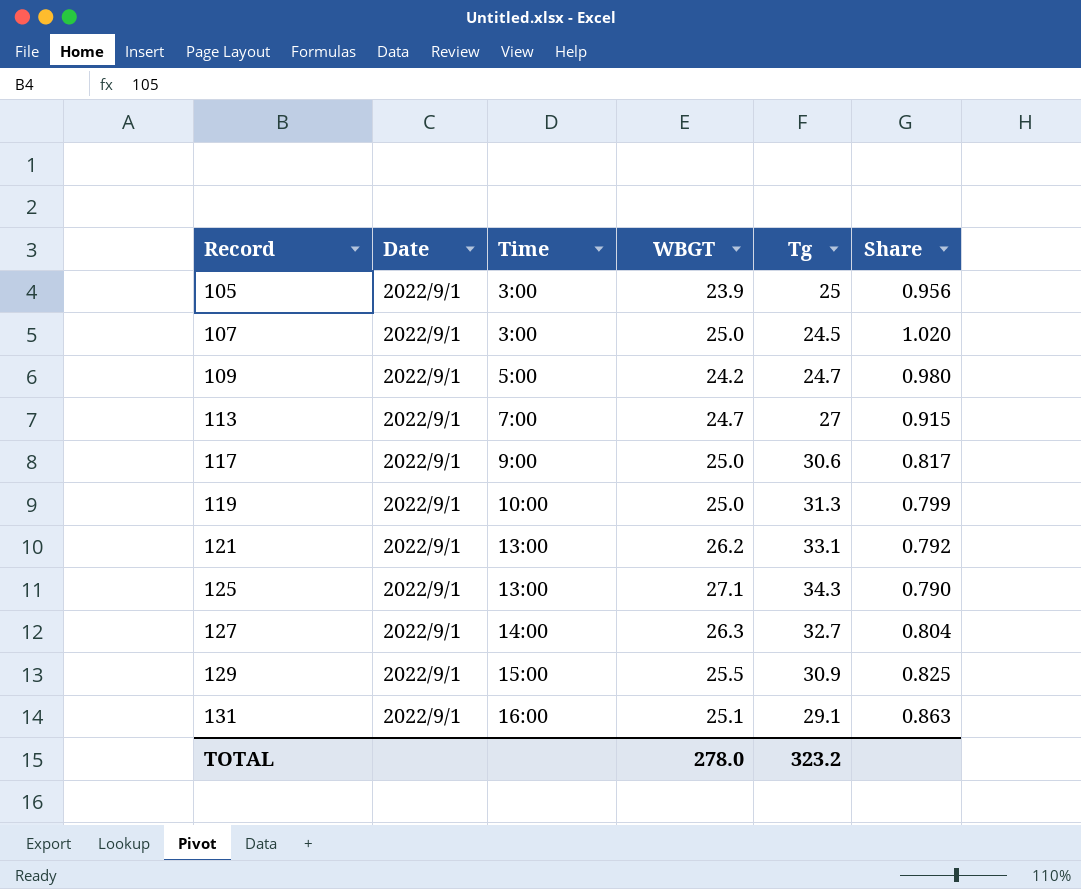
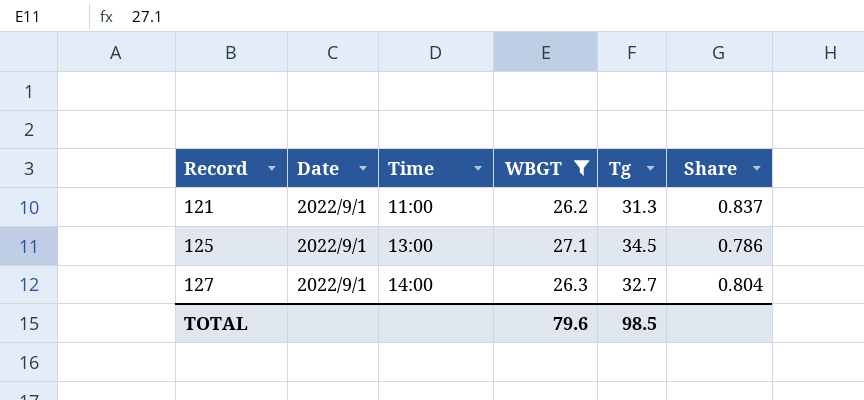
filter: none -> WBGT >= 26.2
121 | Time: 13:00 -> 11:00
121 | Tg: 33.1 -> 31.3
121 | Share: 0.792 -> 0.837
125 | Tg: 34.3 -> 34.5
125 | Share: 0.790 -> 0.786
TOTAL | WBGT: 278.0 -> 79.6
TOTAL | Tg: 323.2 -> 98.5

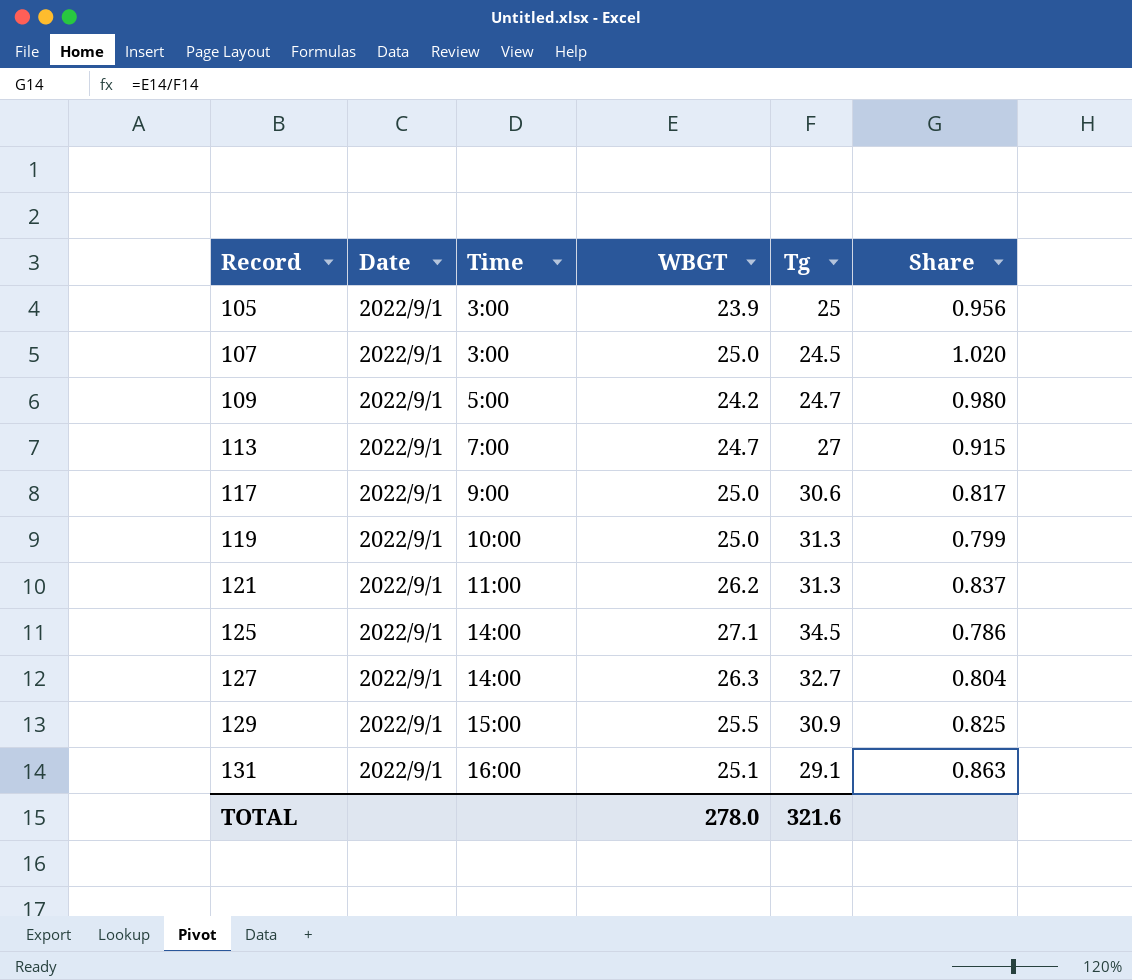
filter: WBGT >= 26.2 -> none
125 | Time: 13:00 -> 14:00
TOTAL | WBGT: 79.6 -> 278.0
TOTAL | Tg: 98.5 -> 321.6

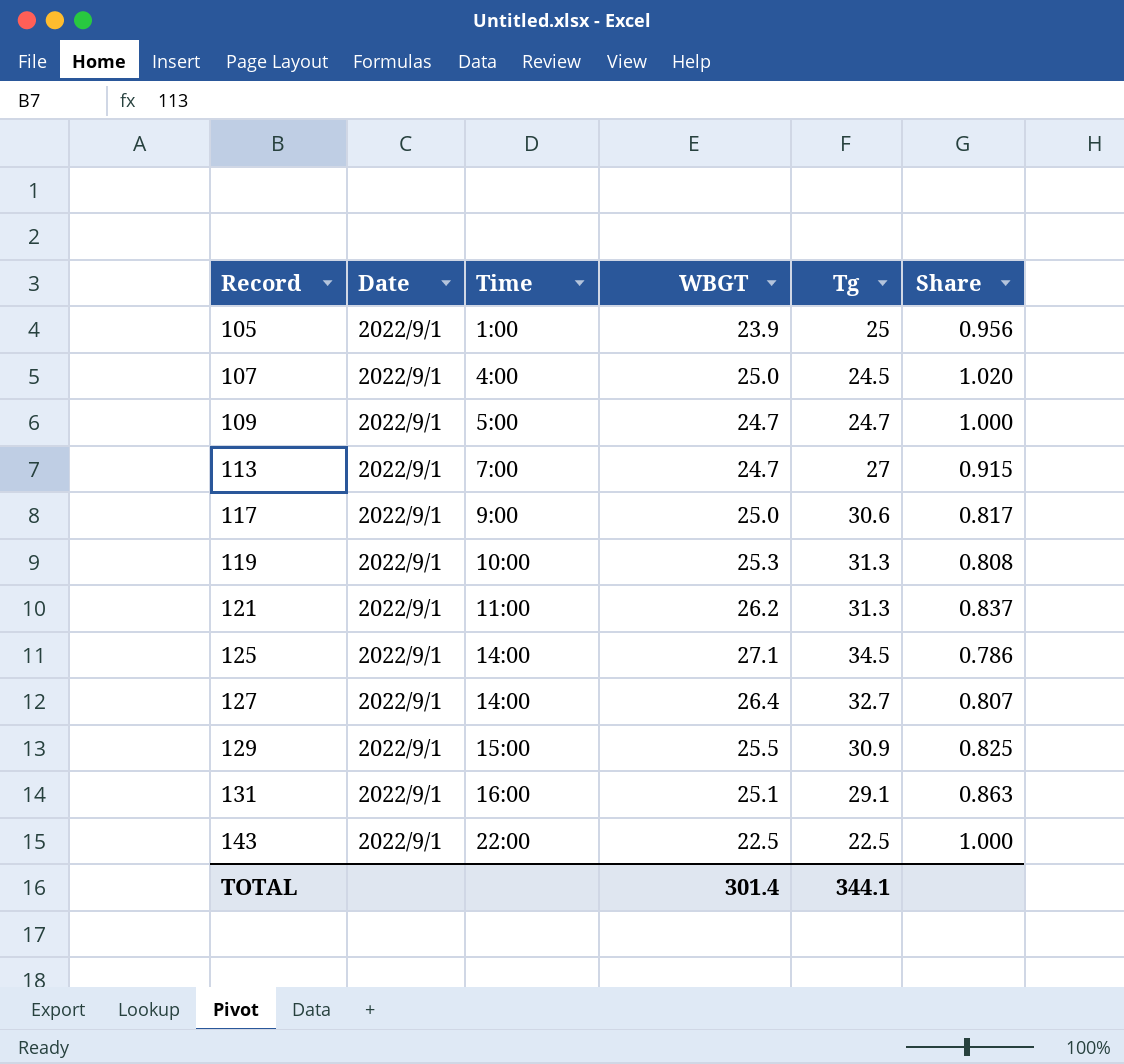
105 | Time: 3:00 -> 1:00
107 | Time: 3:00 -> 4:00
109 | WBGT: 24.2 -> 24.7
109 | Share: 0.980 -> 1.000
119 | WBGT: 25.0 -> 25.3
119 | Share: 0.799 -> 0.808
127 | WBGT: 26.3 -> 26.4
127 | Share: 0.804 -> 0.807
row 143: none -> 2022/9/1 | 22:00 | 22.5 | 22.5 | 1.000
TOTAL | WBGT: 278.0 -> 301.4
TOTAL | Tg: 321.6 -> 344.1

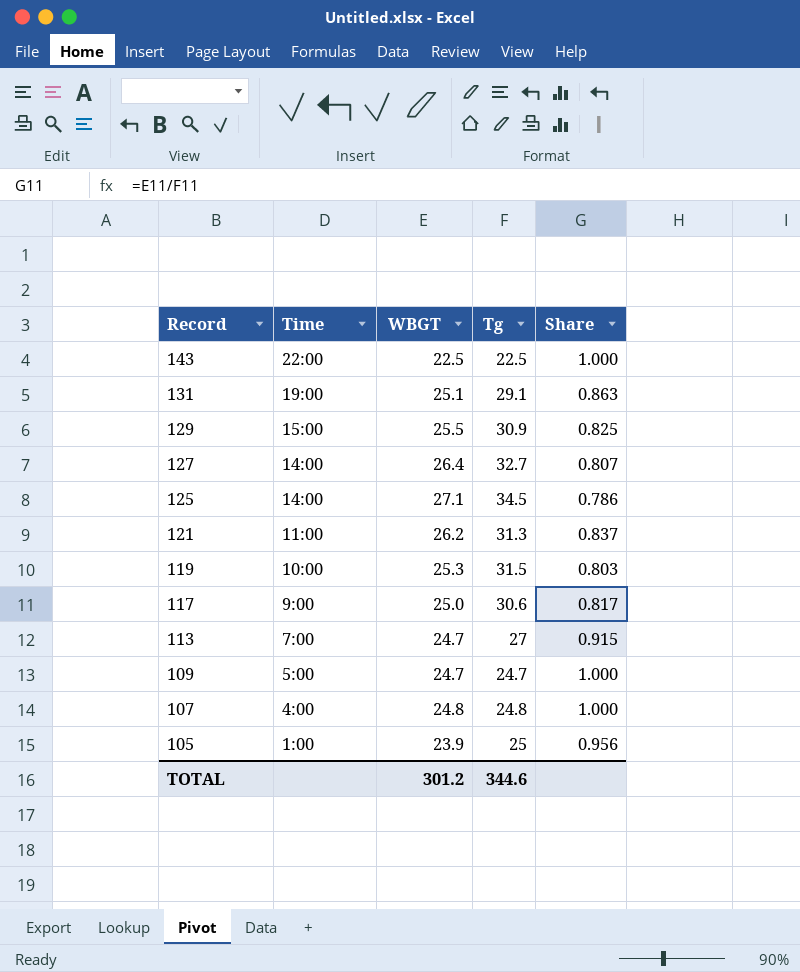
row order: Record ascending -> Record descending
column Date | position: 2 -> none
131 | Time: 16:00 -> 19:00
119 | Tg: 31.3 -> 31.5
119 | Share: 0.808 -> 0.803
107 | WBGT: 25.0 -> 24.8
107 | Tg: 24.5 -> 24.8
107 | Share: 1.020 -> 1.000
TOTAL | WBGT: 301.4 -> 301.2
TOTAL | Tg: 344.1 -> 344.6

